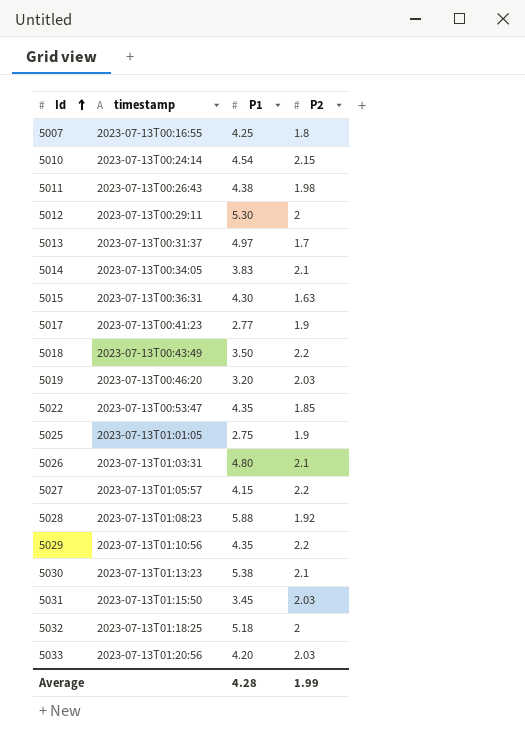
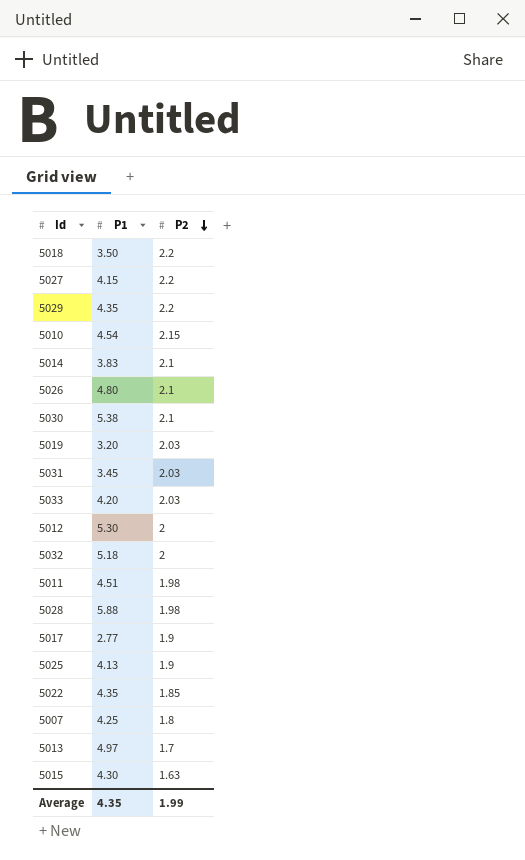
row order: Id ascending -> P2 descending
column timestamp | position: 2 -> none
5011 | P1: 4.38 -> 4.51
5028 | P2: 1.92 -> 1.98
5025 | P1: 2.75 -> 4.13
Average | P1: 4.28 -> 4.35

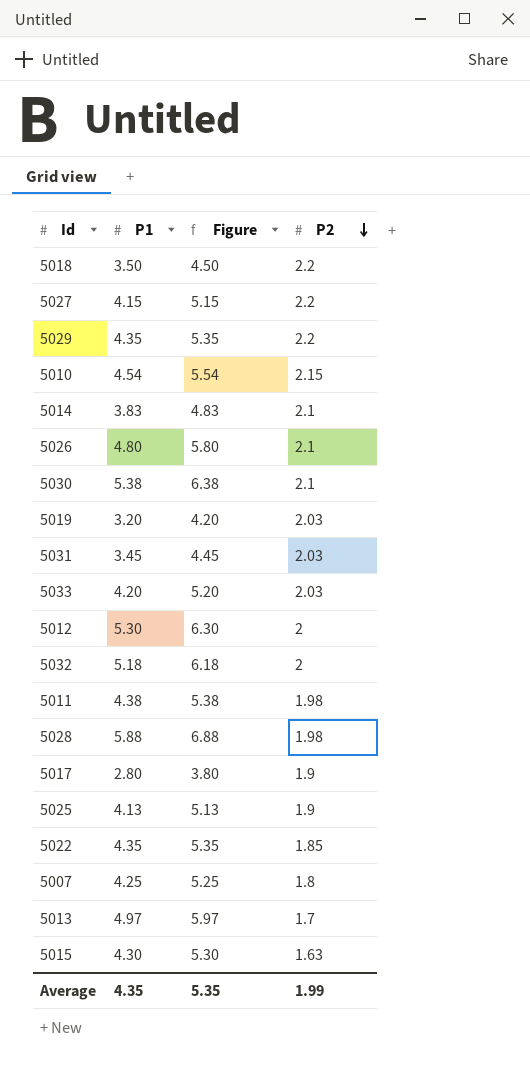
column Figure | formula: none -> [P1] + 1
5011 | P1: 4.51 -> 4.38
5017 | P1: 2.77 -> 2.80

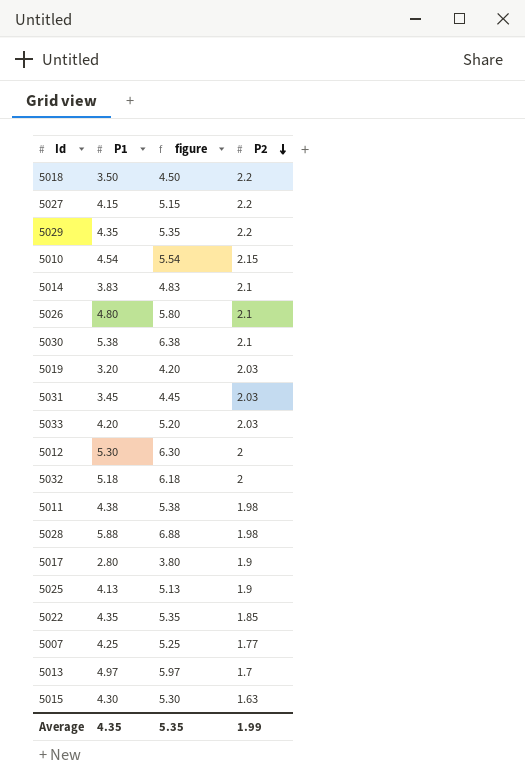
column name: Figure -> figure
5007 | P2: 1.8 -> 1.77

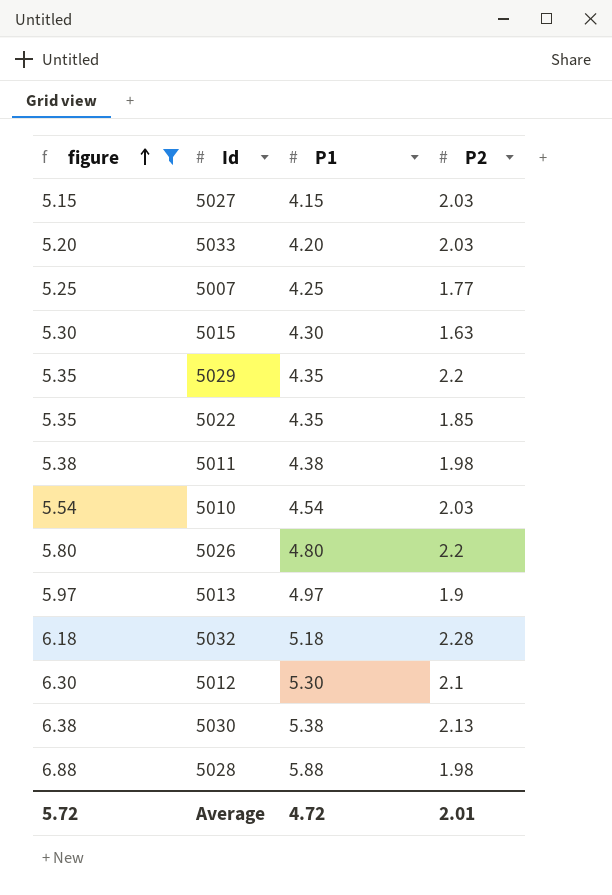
filter: none -> figure >= 5.15
row order: P2 descending -> figure ascending
column figure | position: 3 -> 1
5027 | P2: 2.2 -> 2.03
5010 | P2: 2.15 -> 2.03
5026 | P2: 2.1 -> 2.2
5013 | P2: 1.7 -> 1.9
5032 | P2: 2 -> 2.28
5012 | P2: 2 -> 2.1
5030 | P2: 2.1 -> 2.13
Average | figure: 5.35 -> 5.72
Average | P1: 4.35 -> 4.72
Average | P2: 1.99 -> 2.01

